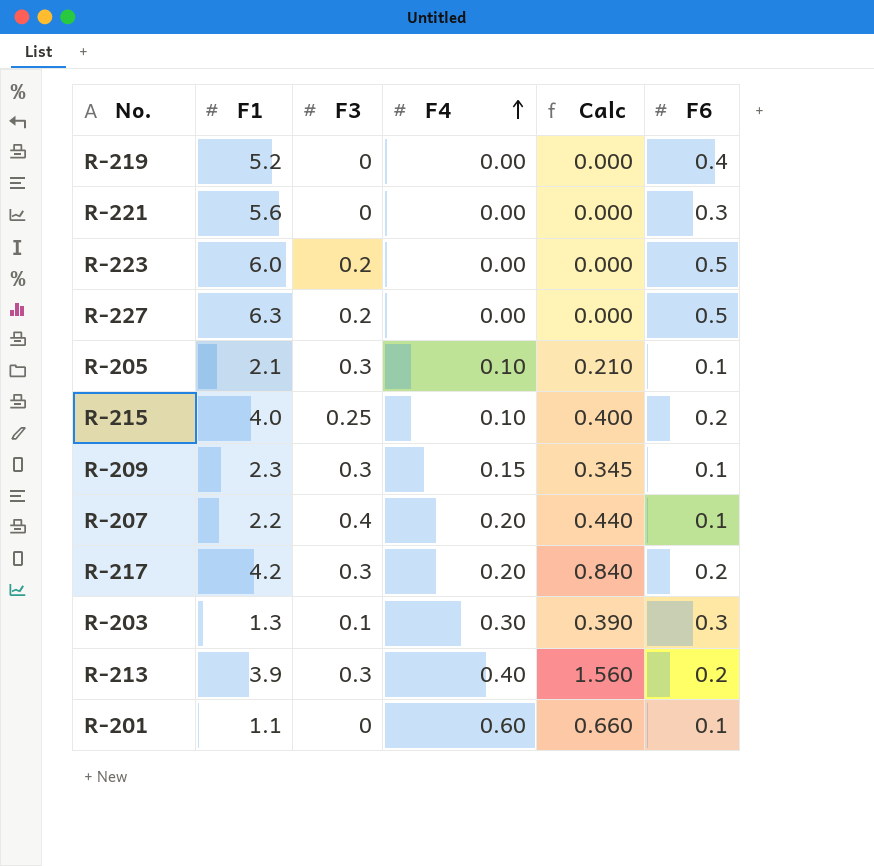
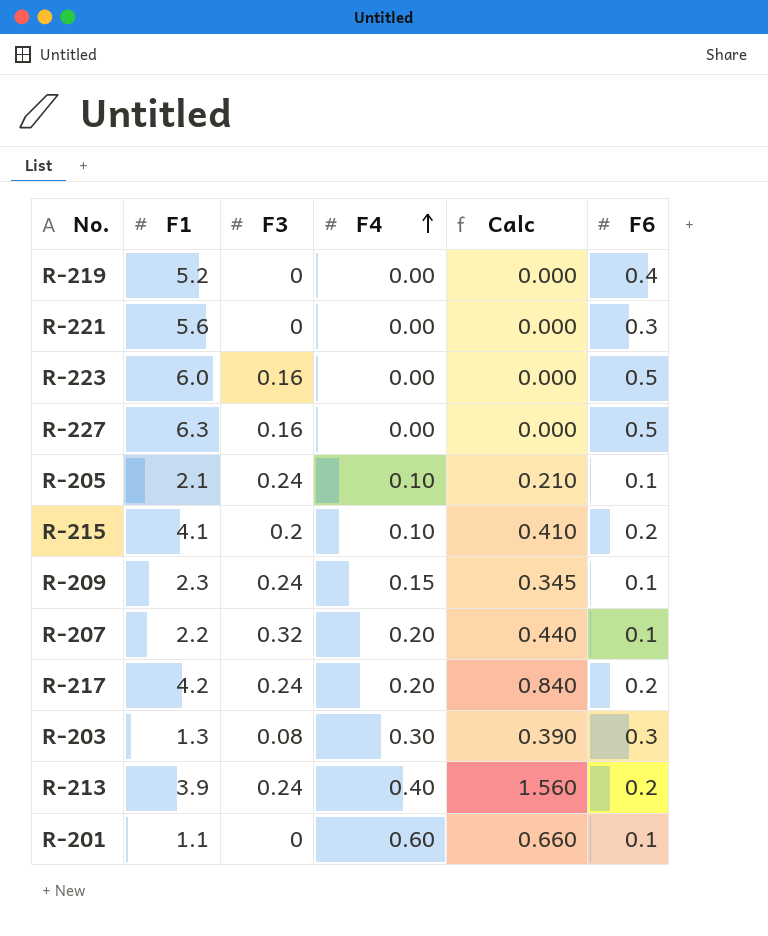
R-223 | F3: 0.2 -> 0.16
R-227 | F3: 0.2 -> 0.16
R-205 | F3: 0.3 -> 0.24
R-215 | F1: 4.0 -> 4.1
R-215 | F3: 0.25 -> 0.2
R-215 | Calc: 0.400 -> 0.410
R-209 | F3: 0.3 -> 0.24
R-207 | F3: 0.4 -> 0.32
R-217 | F3: 0.3 -> 0.24
R-203 | F3: 0.1 -> 0.08
R-213 | F3: 0.3 -> 0.24

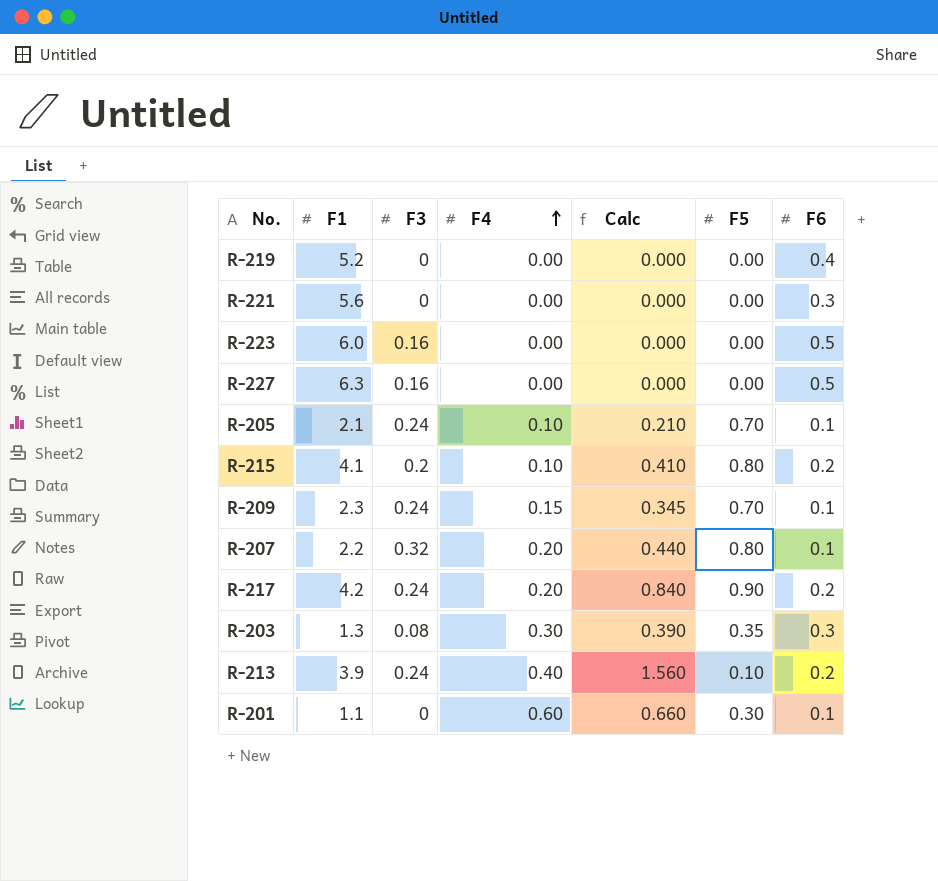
column F5 | position: none -> 6

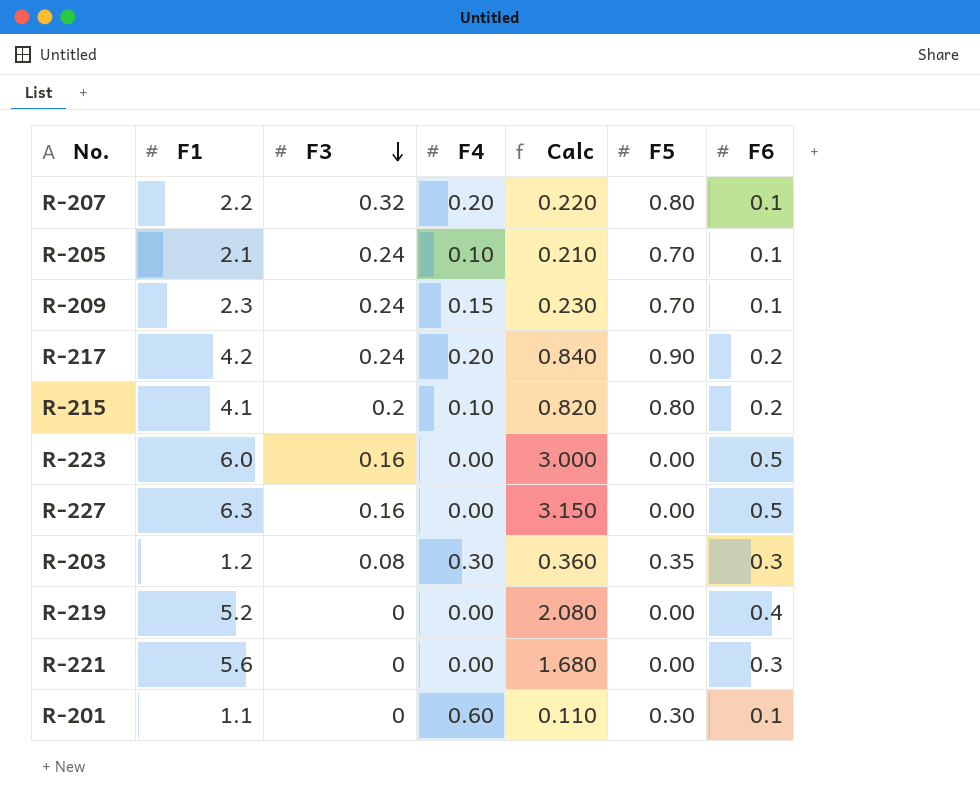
row order: F4 ascending -> F3 descending
column Calc | formula: [F1] * [F4] -> [F1] * [F6]
row R-213: 3.9 | 0.24 | 0.40 | 1.560 | 0.10 | 0.2 -> none
R-203 | F1: 1.3 -> 1.2

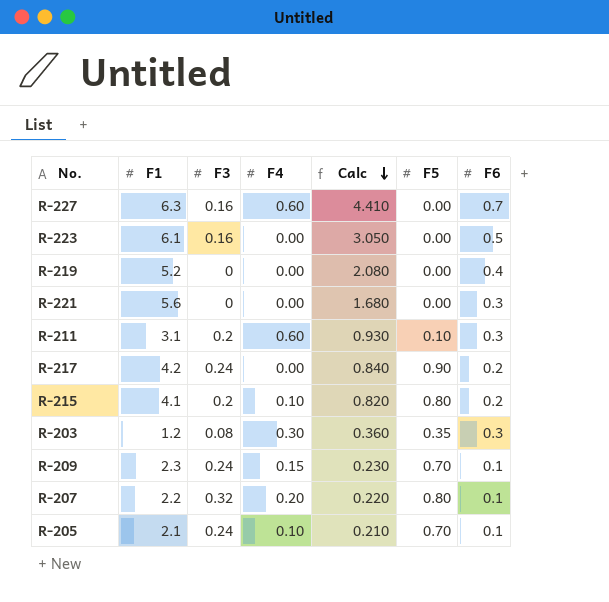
row order: F3 descending -> Calc descending
row R-201: 1.1 | 0 | 0.60 | 0.110 | 0.30 | 0.1 -> none
R-227 | F4: 0.00 -> 0.60
R-227 | Calc: 3.150 -> 4.410
R-227 | F6: 0.5 -> 0.7
R-223 | F1: 6.0 -> 6.1
R-223 | Calc: 3.000 -> 3.050
row R-211: none -> 3.1 | 0.2 | 0.60 | 0.930 | 0.10 | 0.3
R-217 | F4: 0.20 -> 0.00

